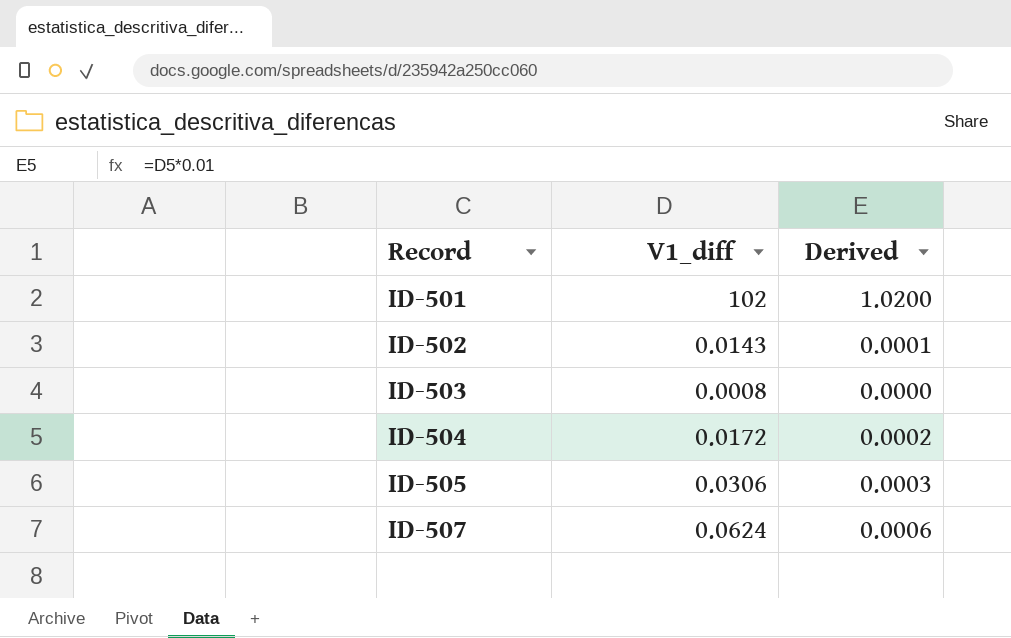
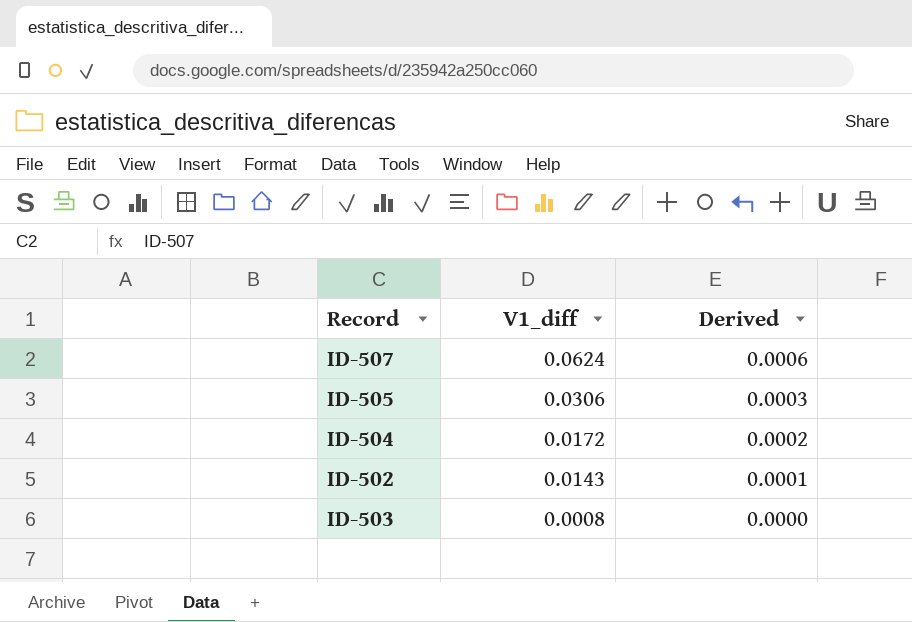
row order: Record ascending -> V1_diff descending
row ID-501: 102 | 1.0200 -> none

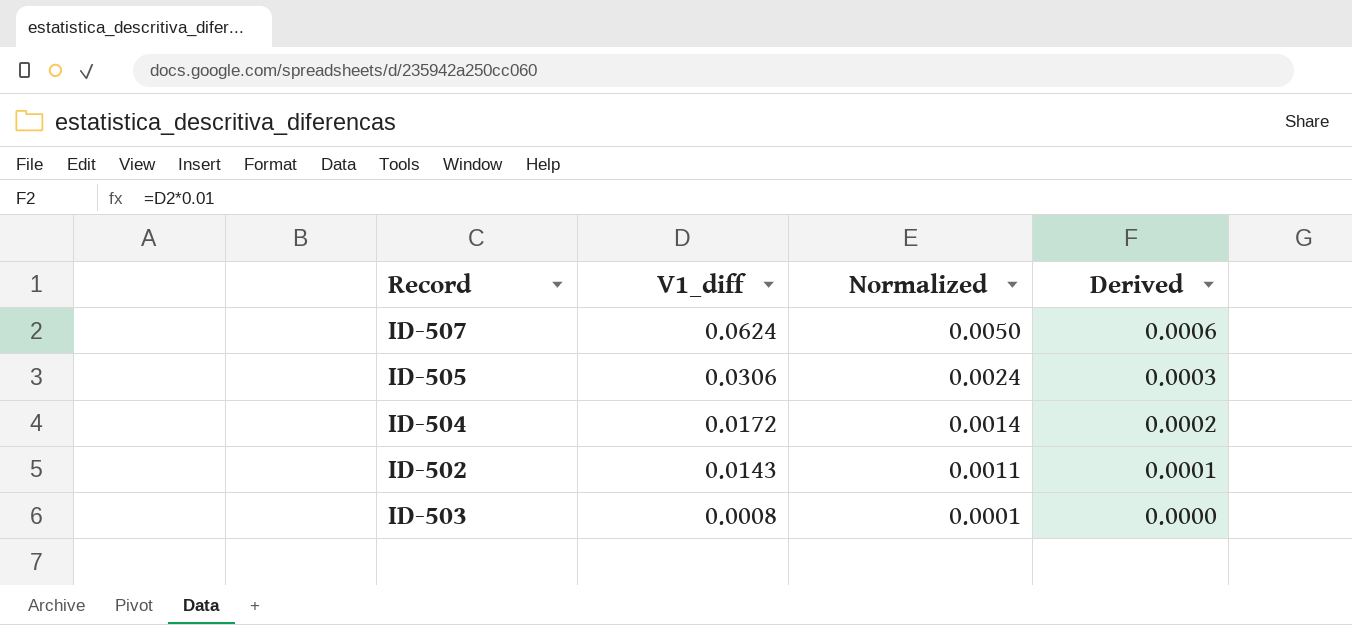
column Normalized | formula: none -> [V1_diff] * 0.08

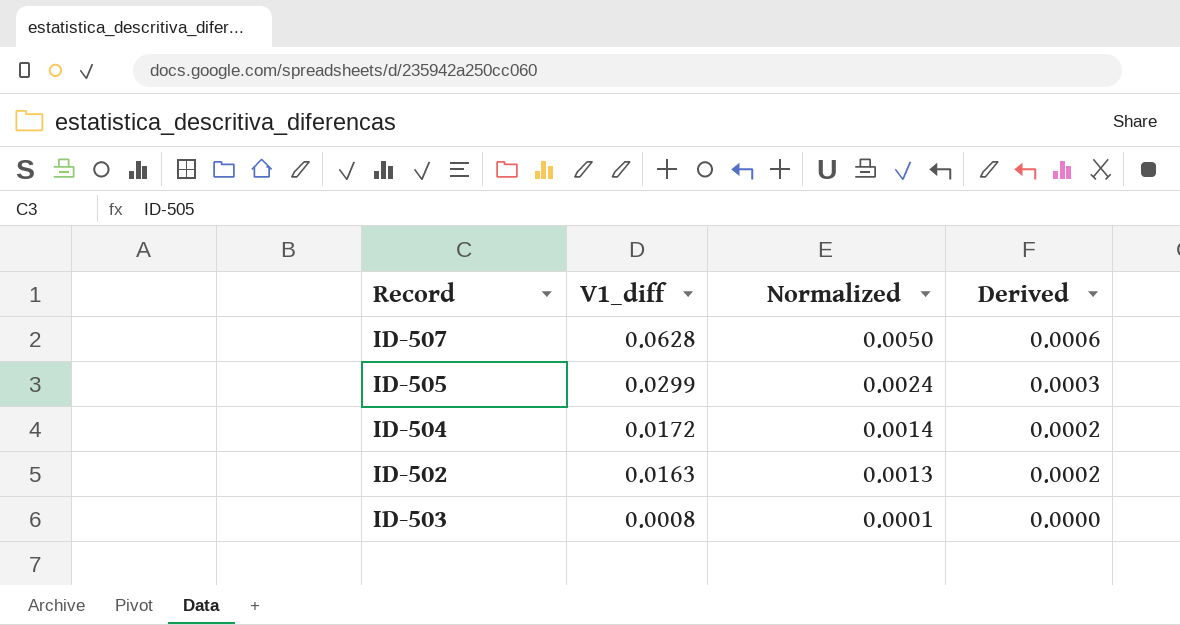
ID-507 | V1_diff: 0.0624 -> 0.0628
ID-505 | V1_diff: 0.0306 -> 0.0299
ID-502 | V1_diff: 0.0143 -> 0.0163
ID-502 | Normalized: 0.0011 -> 0.0013
ID-502 | Derived: 0.0001 -> 0.0002

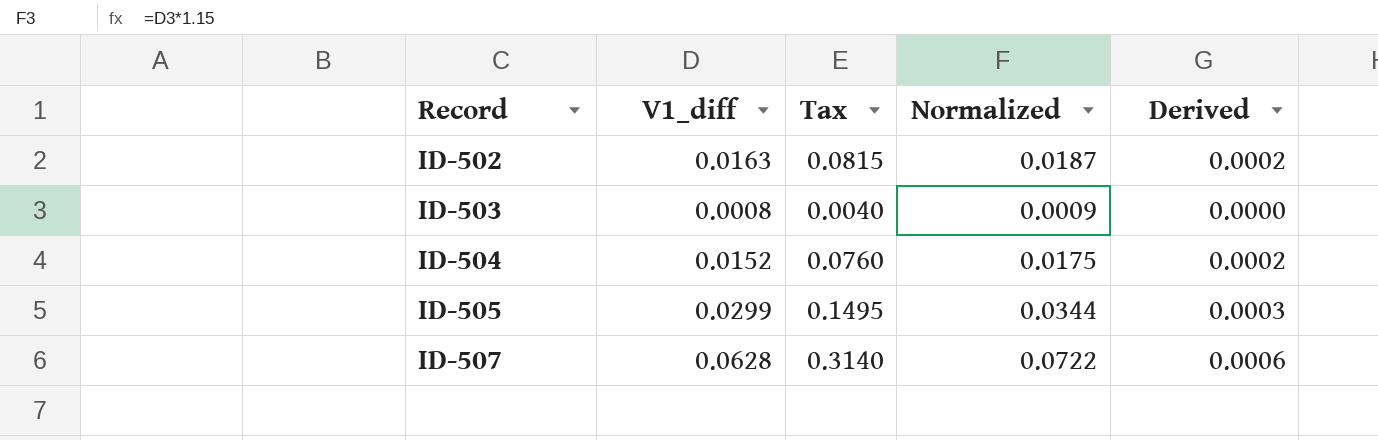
row order: V1_diff descending -> Record ascending
column Tax | formula: none -> [V1_diff] * 5
column Normalized | formula: [V1_diff] * 0.08 -> [V1_diff] * 1.15
ID-504 | V1_diff: 0.0172 -> 0.0152

